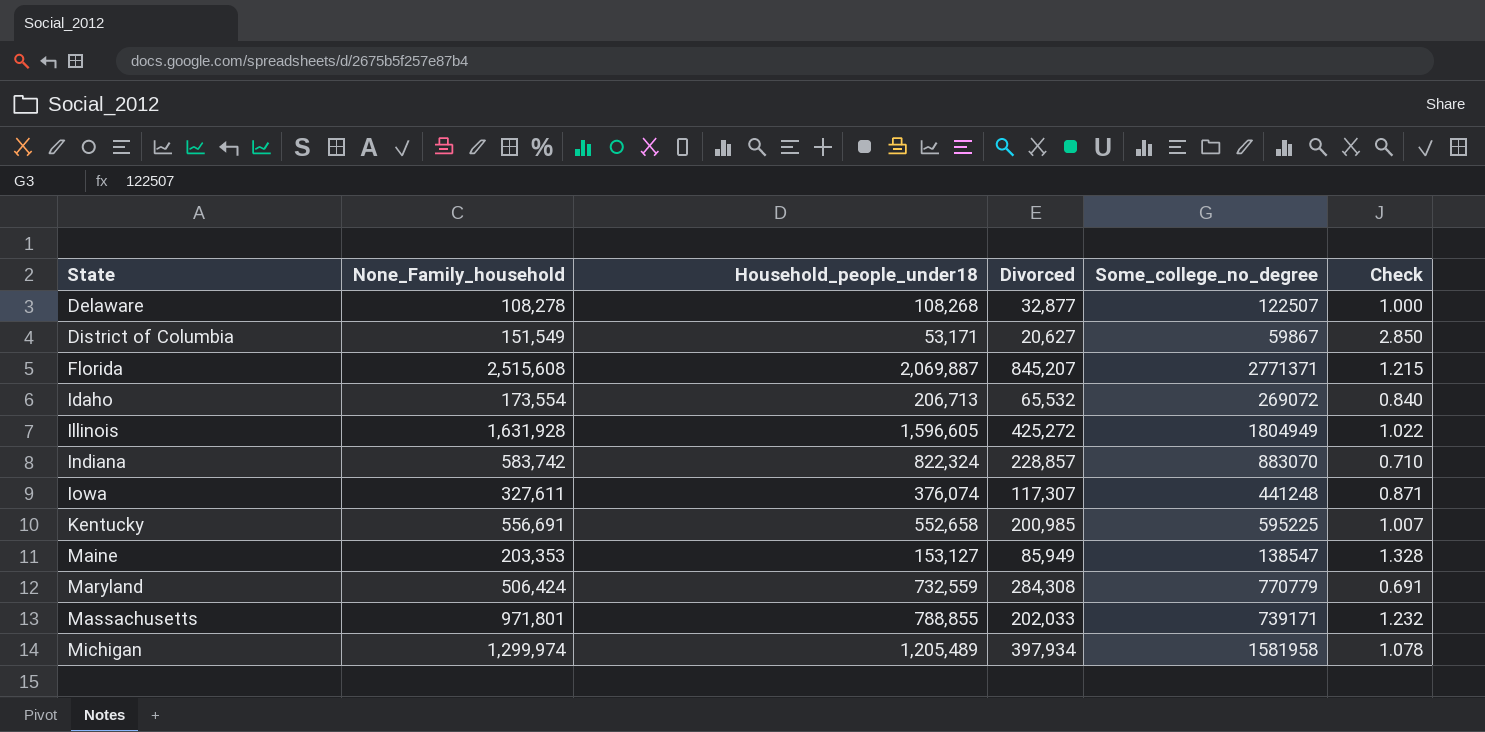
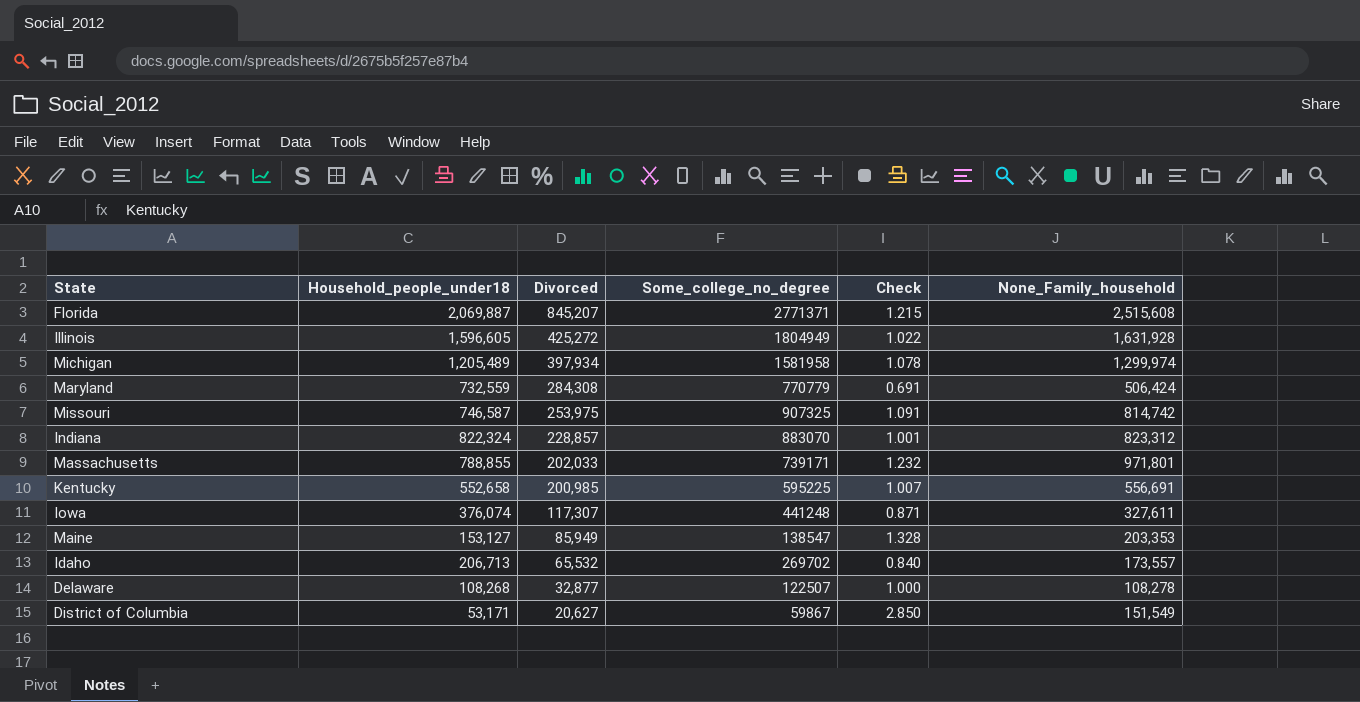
row order: State ascending -> Divorced descending
column None_Family_household | position: 2 -> 6
row Missouri: none -> 746,587 | 253,975 | 907325 | 1.091 | 814,742
Indiana | Check: 0.710 -> 1.001
Indiana | None_Family_household: 583,742 -> 823,312
Idaho | Some_college_no_degree: 269072 -> 269702
Idaho | None_Family_household: 173,554 -> 173,557

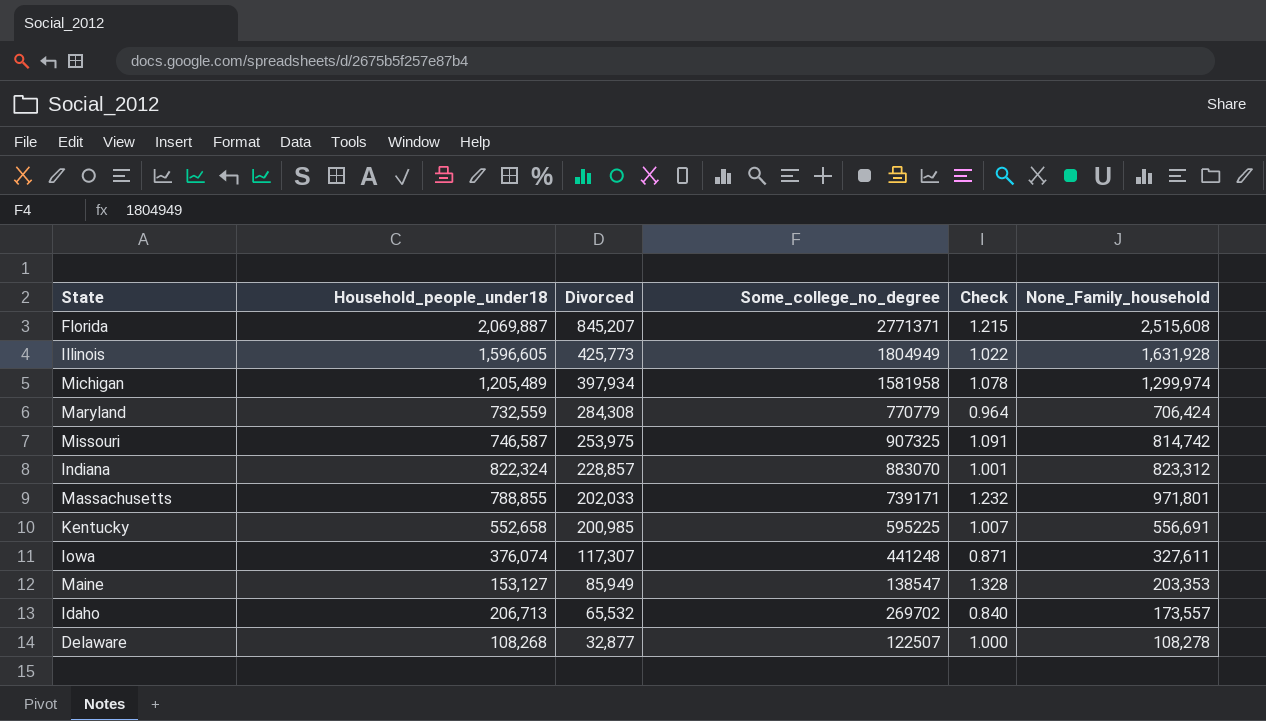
row District of Columbia: 53,171 | 20,627 | 59867 | 2.850 | 151,549 -> none
Illinois | Divorced: 425,272 -> 425,773
Maryland | Check: 0.691 -> 0.964
Maryland | None_Family_household: 506,424 -> 706,424

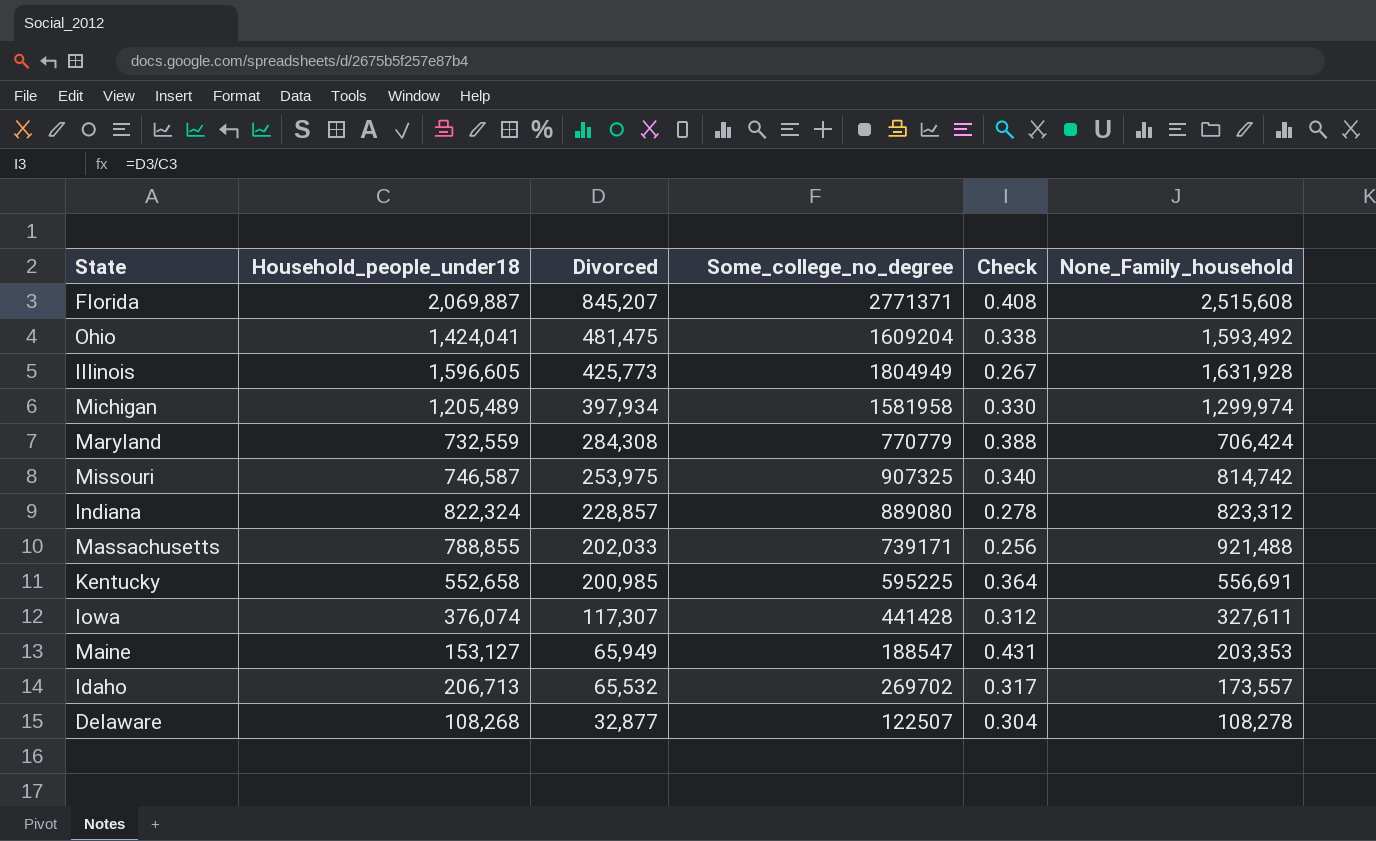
column Check | formula: [None_Family_household] / [Household_people_under18] -> [Divorced] / [Household_people_under18]
row Ohio: none -> 1,424,041 | 481,475 | 1609204 | 0.338 | 1,593,492
Indiana | Some_college_no_degree: 883070 -> 889080
Massachusetts | None_Family_household: 971,801 -> 921,488
Iowa | Some_college_no_degree: 441248 -> 441428
Maine | Divorced: 85,949 -> 65,949
Maine | Some_college_no_degree: 138547 -> 188547

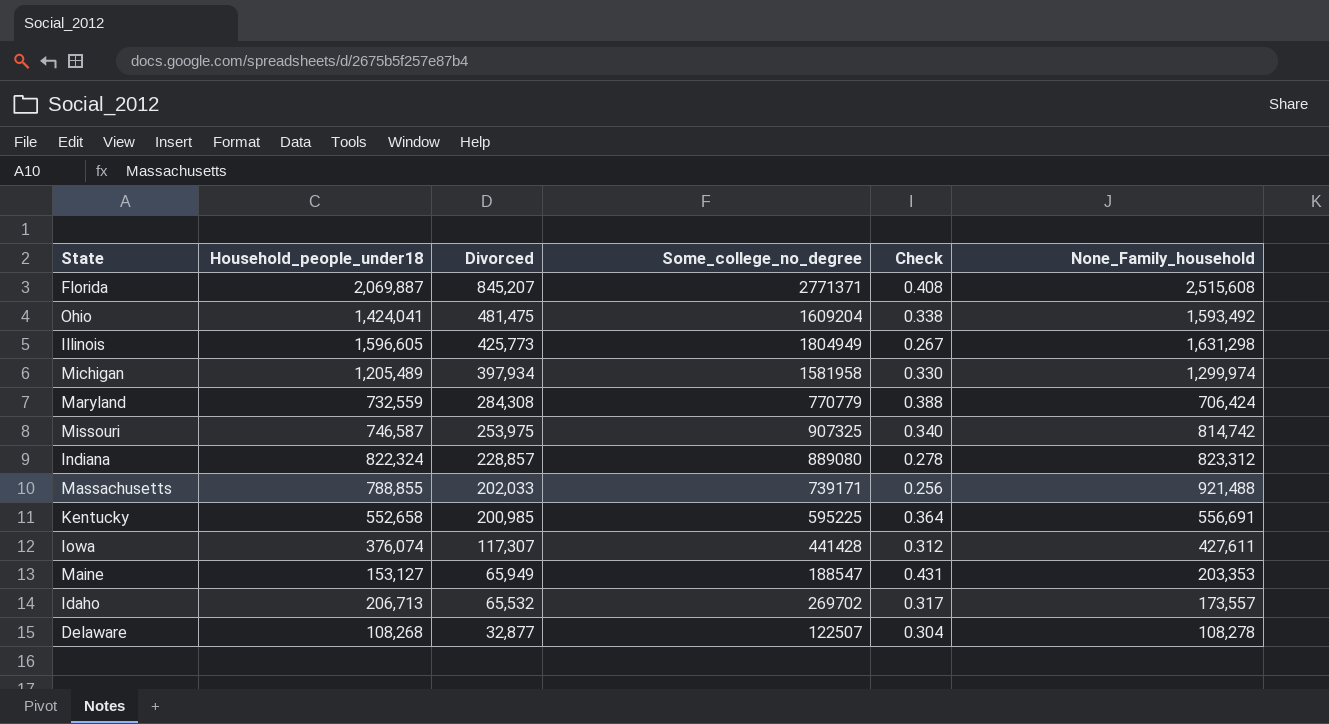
Illinois | None_Family_household: 1,631,928 -> 1,631,298
Iowa | None_Family_household: 327,611 -> 427,611

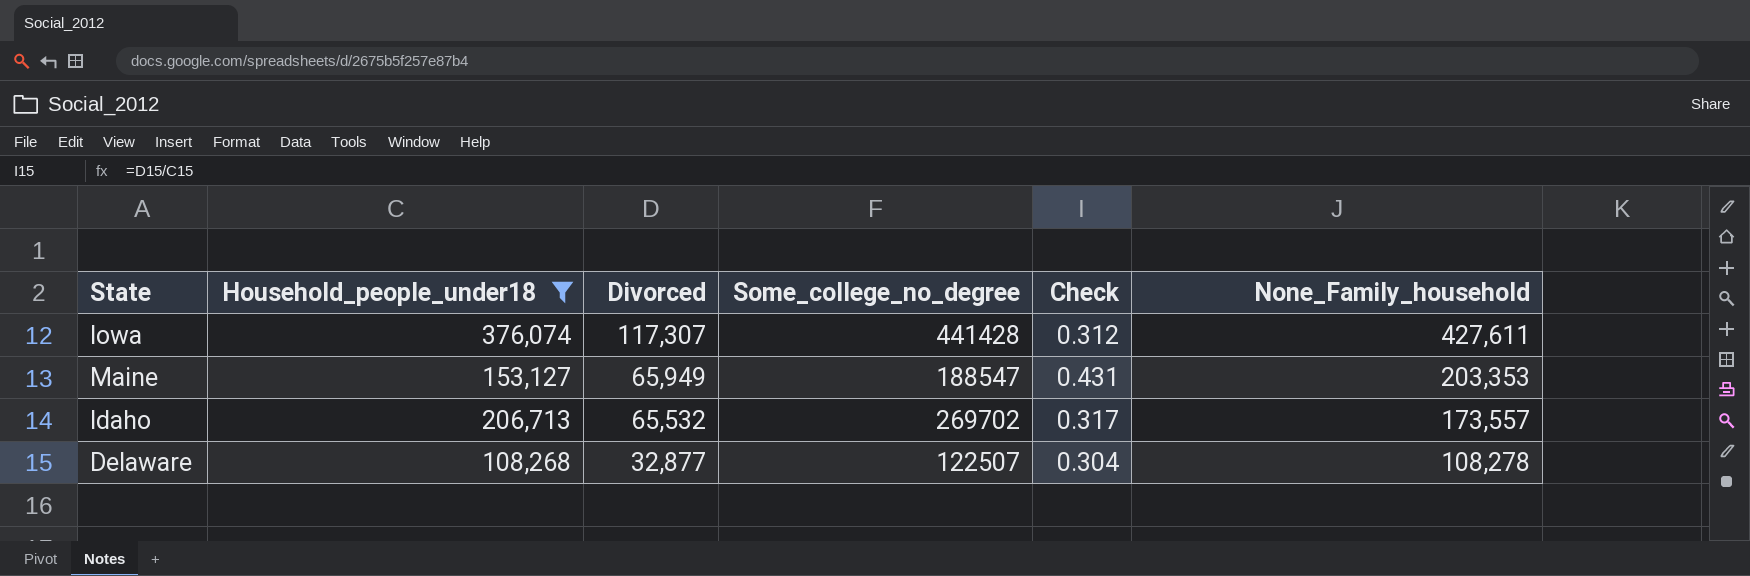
filter: none -> Household_people_under18 <= 376,074

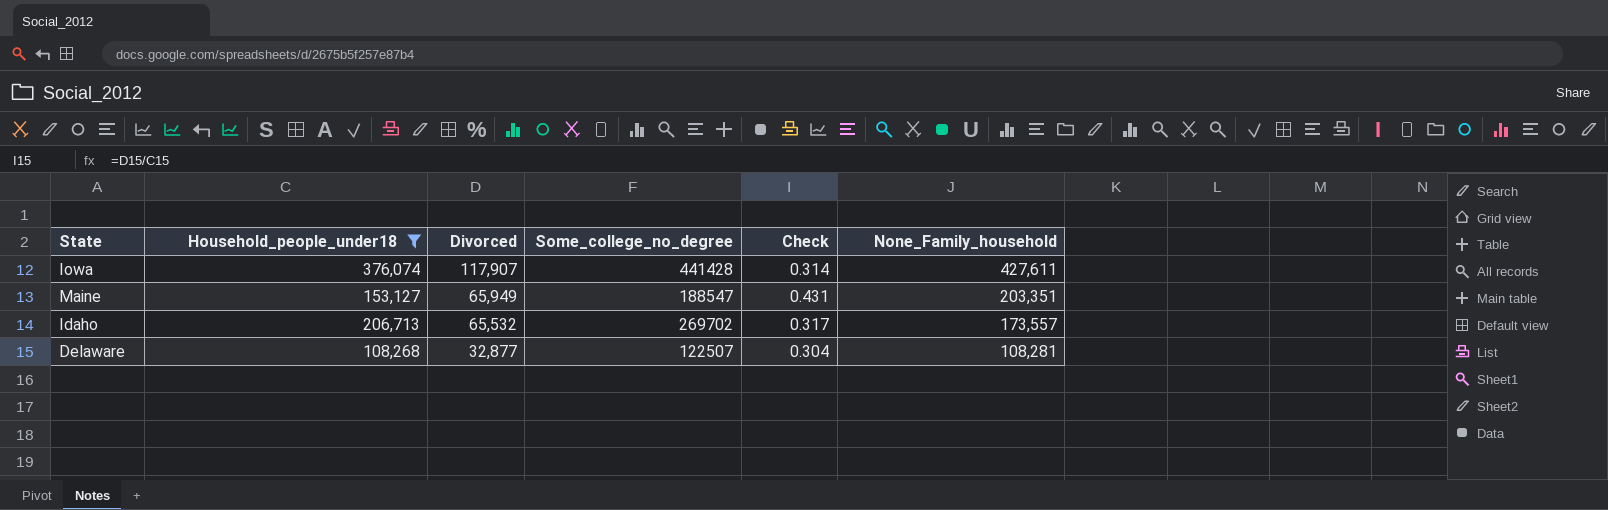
Iowa | Divorced: 117,307 -> 117,907
Iowa | Check: 0.312 -> 0.314
Maine | None_Family_household: 203,353 -> 203,351
Delaware | None_Family_household: 108,278 -> 108,281

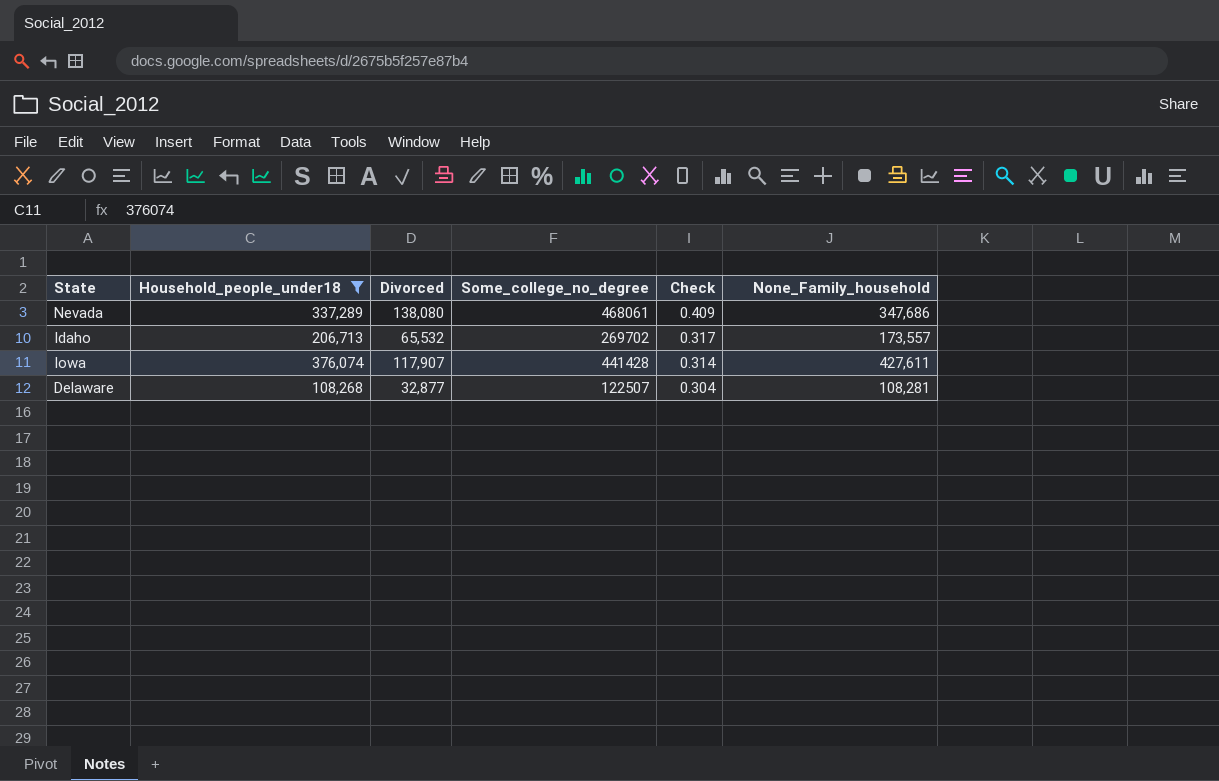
row order: Divorced descending -> Check descending
row Maine: 153,127 | 65,949 | 188547 | 0.431 | 203,351 -> none
row Nevada: none -> 337,289 | 138,080 | 468061 | 0.409 | 347,686

